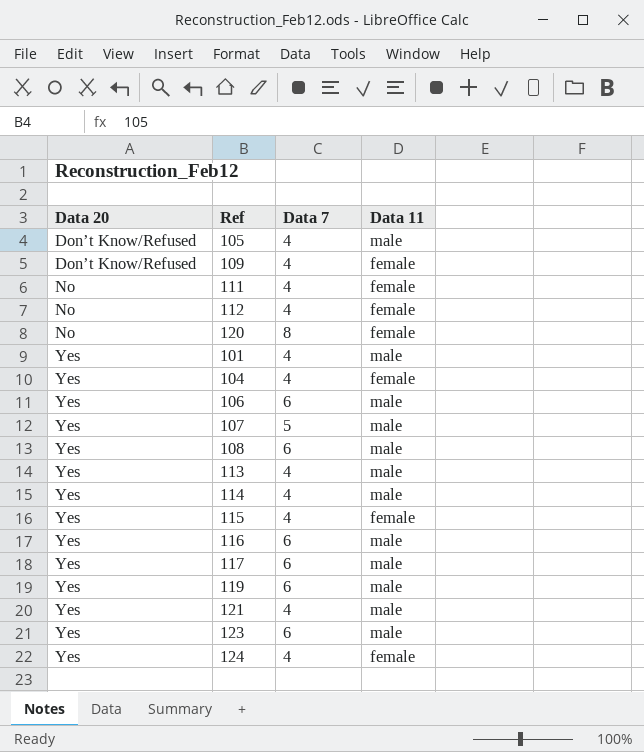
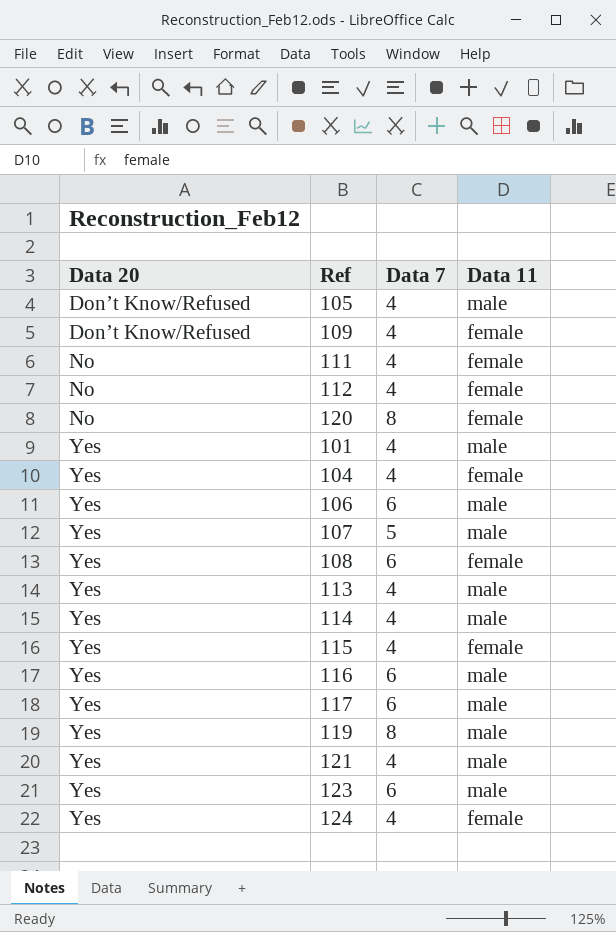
108 | Data 11: male -> female
119 | Data 7: 6 -> 8

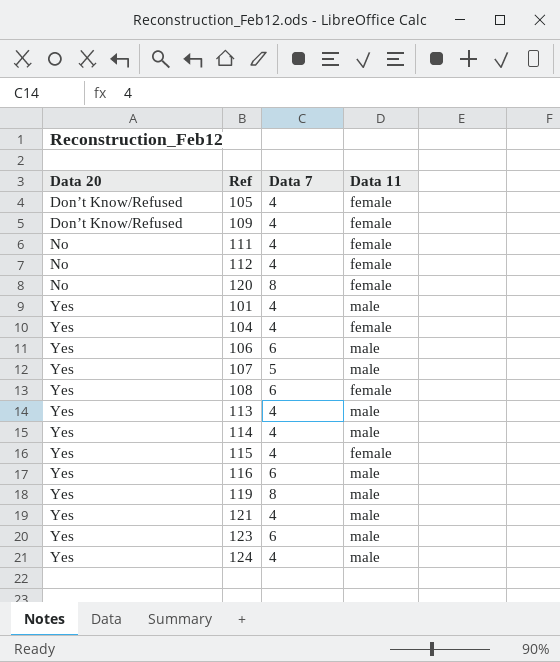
row 117: Yes | 6 | male -> none
105 | Data 11: male -> female
124 | Data 11: female -> male

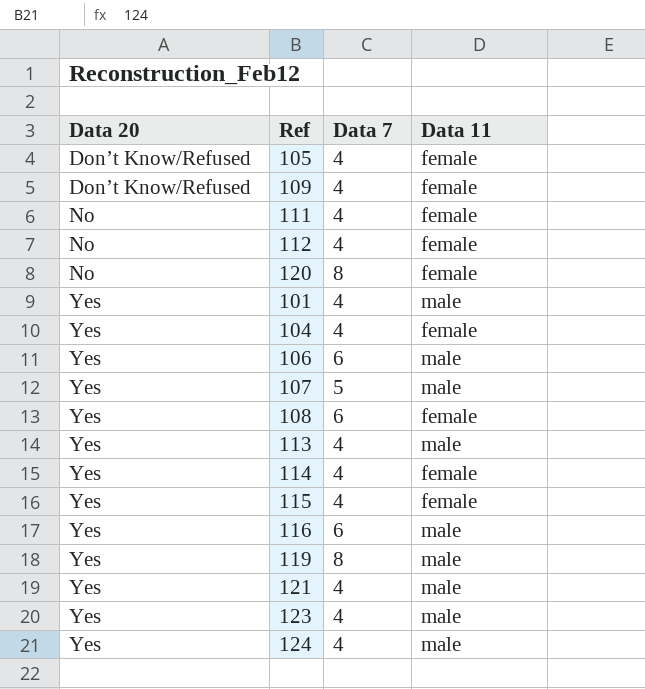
114 | Data 11: male -> female
123 | Data 7: 6 -> 4

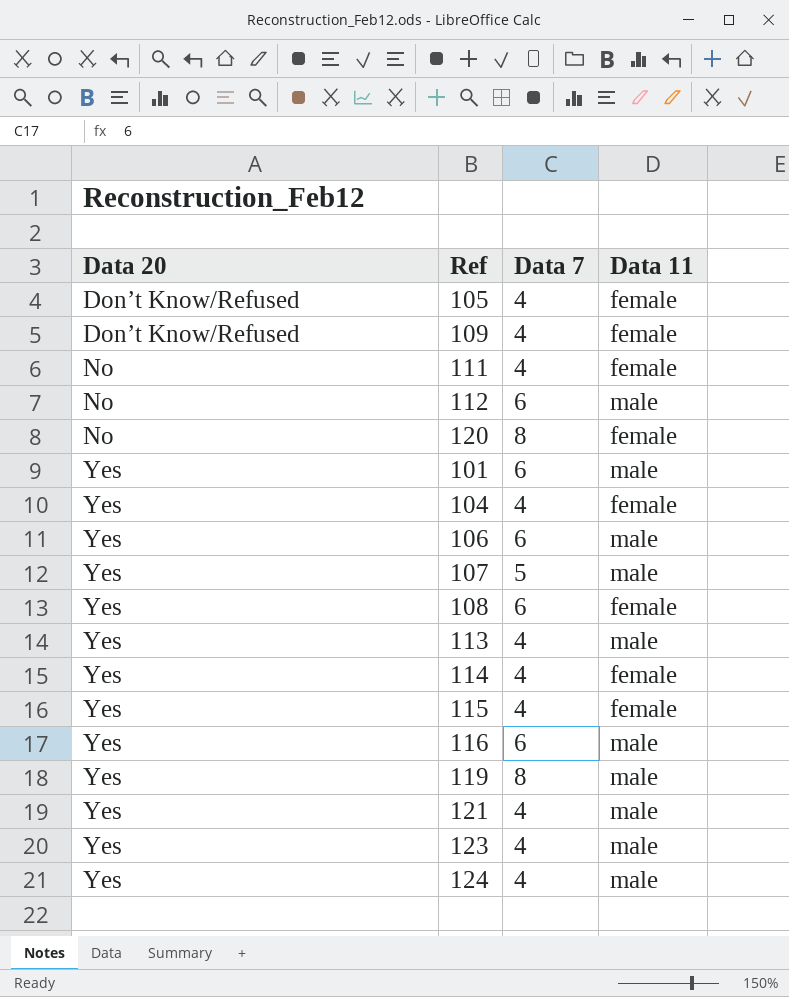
112 | Data 7: 4 -> 6
112 | Data 11: female -> male
101 | Data 7: 4 -> 6

